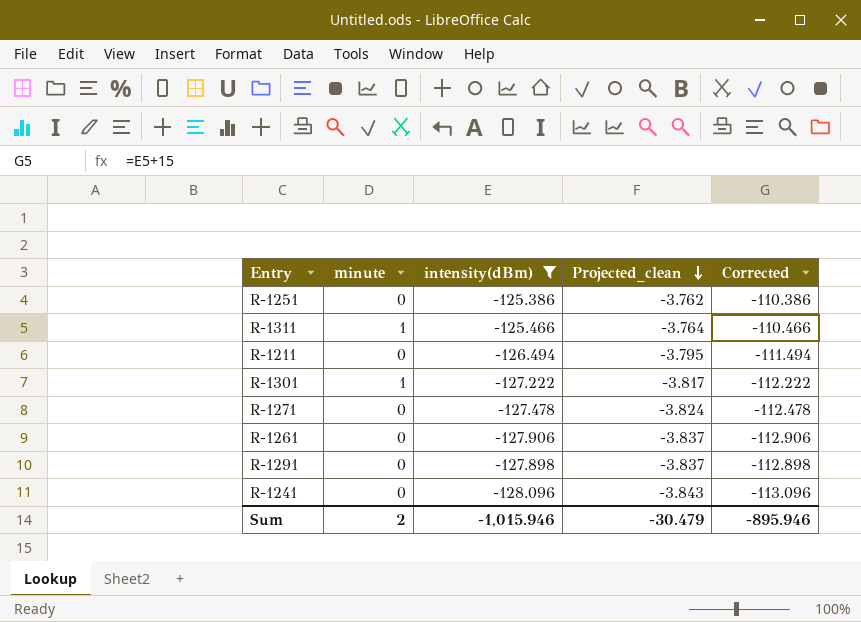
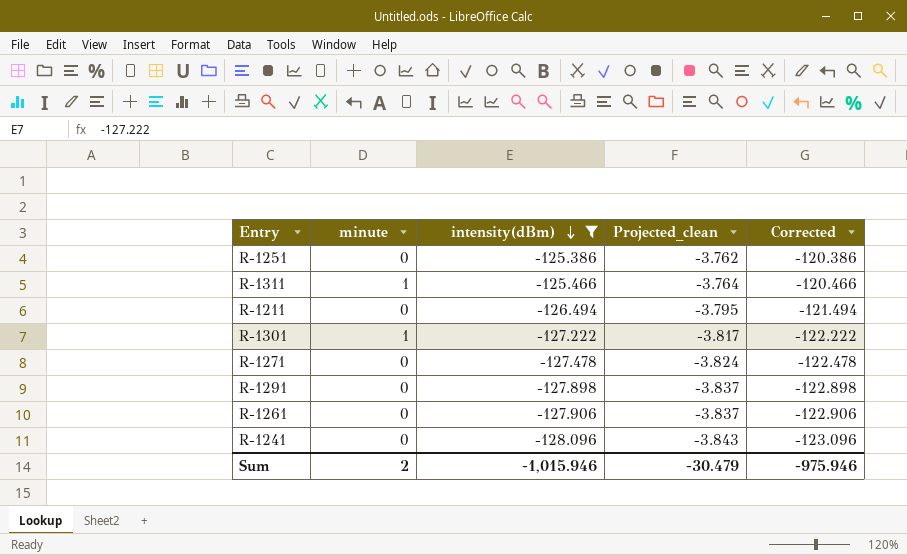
row order: Projected_clean descending -> intensity(dBm) descending
column Corrected | formula: [intensity(dBm)] + 15 -> [intensity(dBm)] + 5
Sum | Corrected: -895.946 -> -975.946

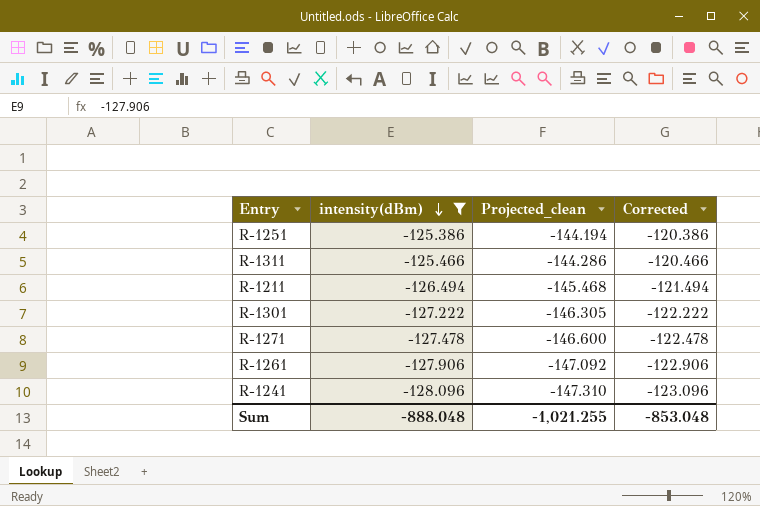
column minute | position: 2 -> none
column Projected_clean | formula: [intensity(dBm)] * 0.03 -> [intensity(dBm)] * 1.15
row R-1291: 0 | -127.898 | -3.837 | -122.898 -> none
Sum | intensity(dBm): -1,015.946 -> -888.048
Sum | Projected_clean: -30.479 -> -1,021.255
Sum | Corrected: -975.946 -> -853.048

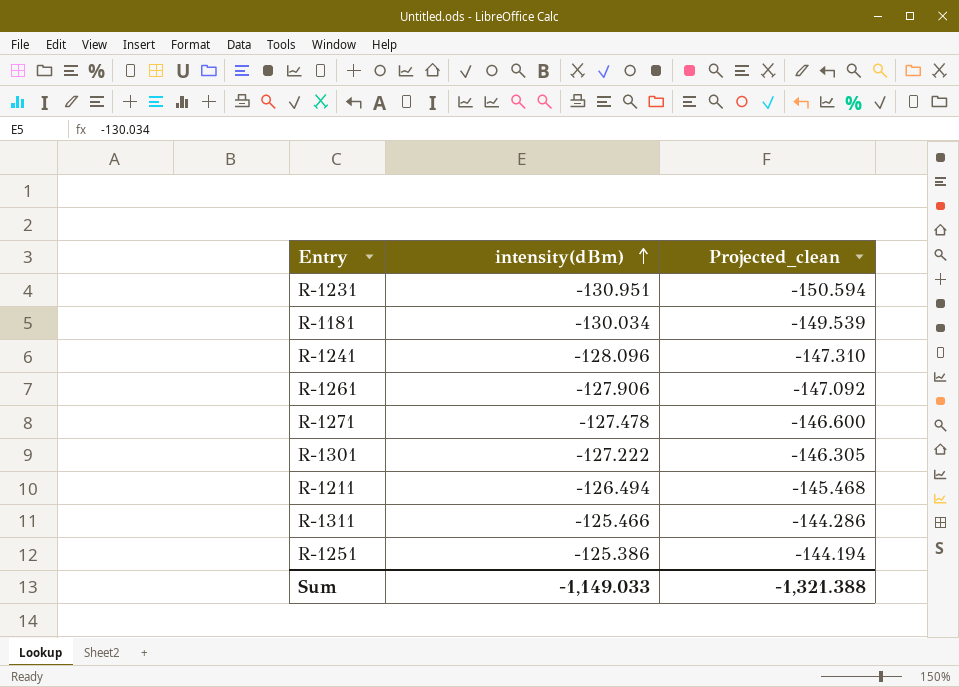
filter: intensity(dBm) >= -128.096 -> none
row order: intensity(dBm) descending -> intensity(dBm) ascending
column Corrected | formula: [intensity(dBm)] + 5 -> none
Sum | intensity(dBm): -888.048 -> -1,149.033
Sum | Projected_clean: -1,021.255 -> -1,321.388

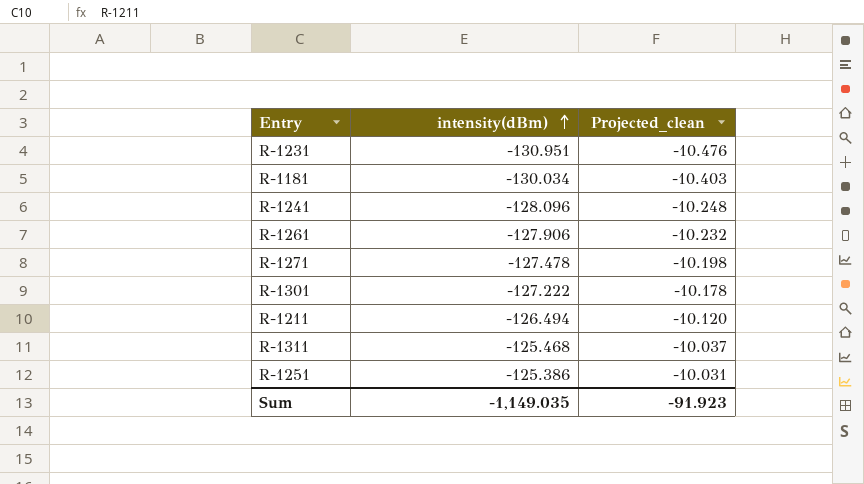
column Projected_clean | formula: [intensity(dBm)] * 1.15 -> [intensity(dBm)] * 0.08
R-1311 | intensity(dBm): -125.466 -> -125.468
Sum | intensity(dBm): -1,149.033 -> -1,149.035
Sum | Projected_clean: -1,321.388 -> -91.923

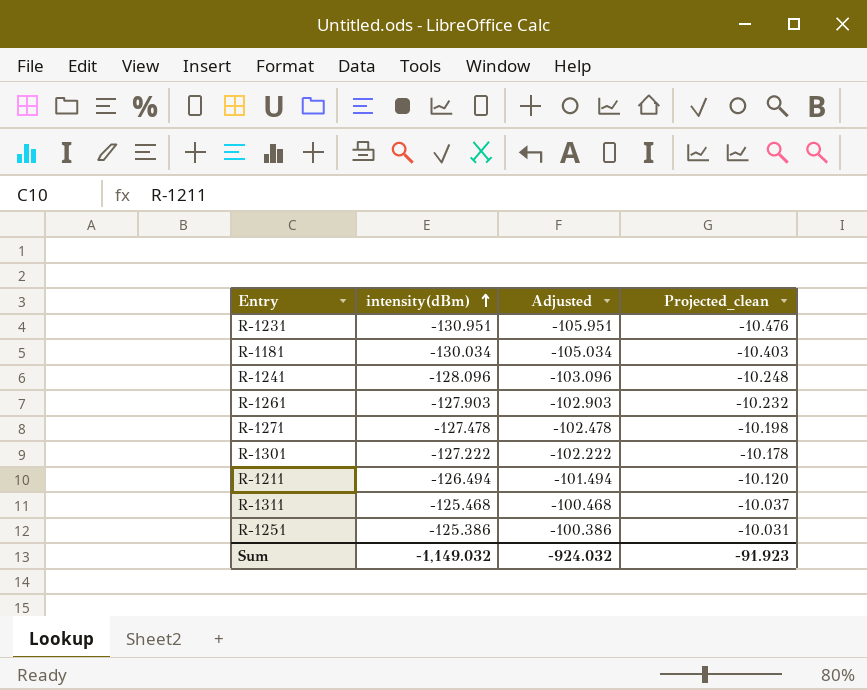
column Adjusted | formula: none -> [intensity(dBm)] + 25
R-1261 | intensity(dBm): -127.906 -> -127.903
Sum | intensity(dBm): -1,149.035 -> -1,149.032

